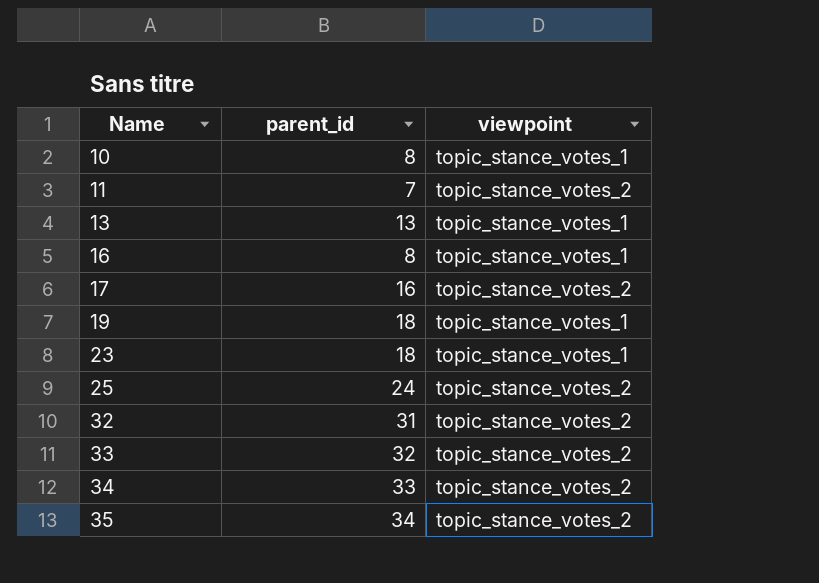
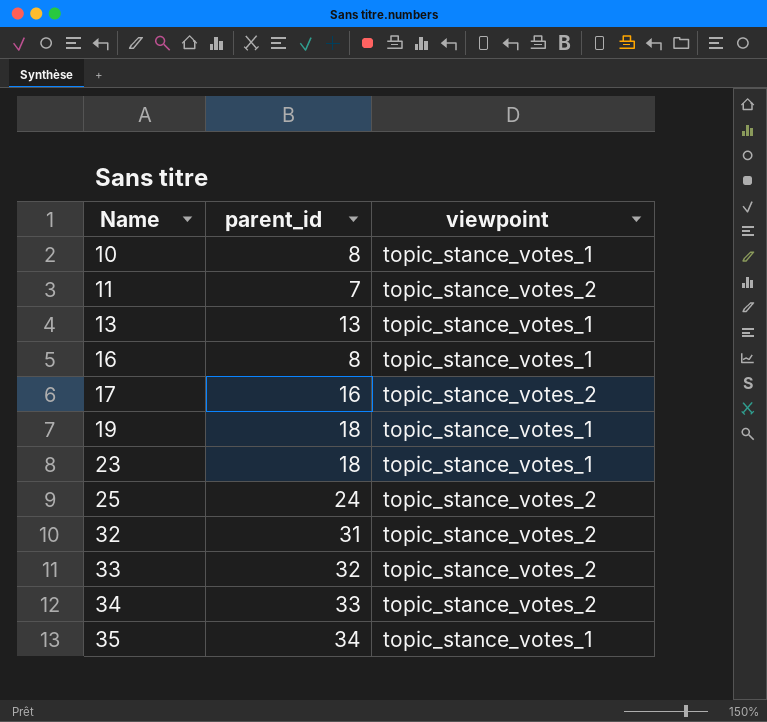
35 | viewpoint: topic_stance_votes_2 -> topic_stance_votes_1

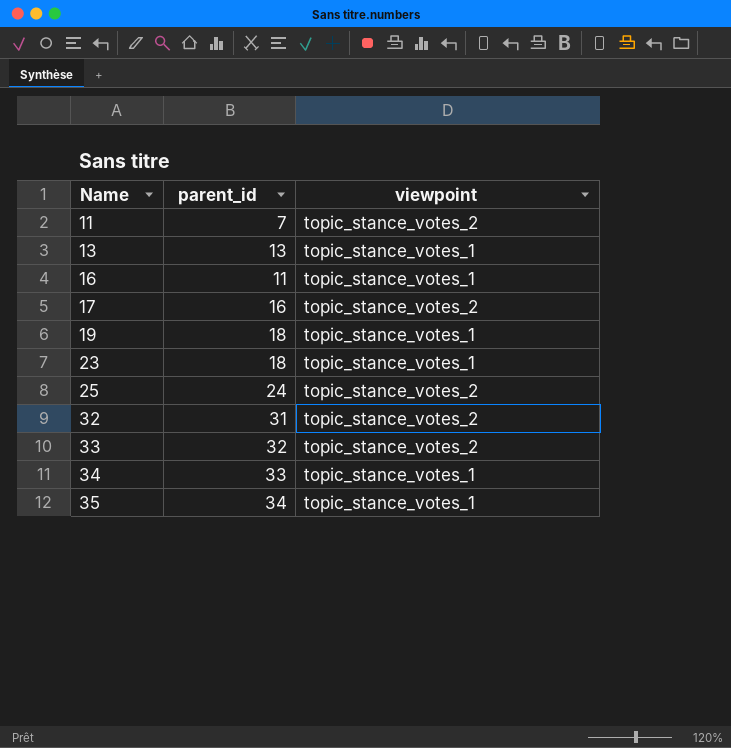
row 10: 8 | topic_stance_votes_1 -> none
16 | parent_id: 8 -> 11
34 | viewpoint: topic_stance_votes_2 -> topic_stance_votes_1

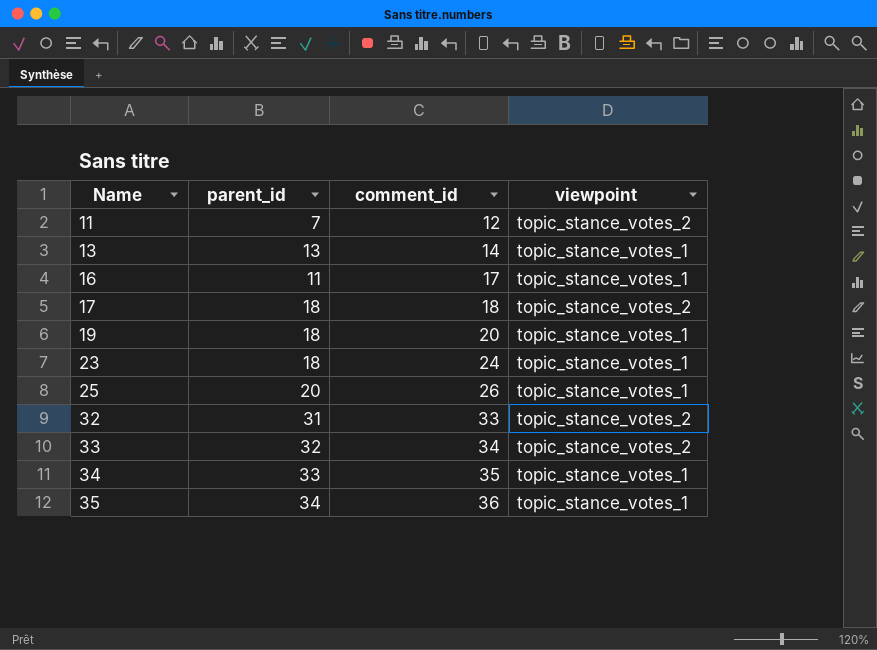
column comment_id | position: none -> 3
17 | parent_id: 16 -> 18
25 | parent_id: 24 -> 20
25 | viewpoint: topic_stance_votes_2 -> topic_stance_votes_1

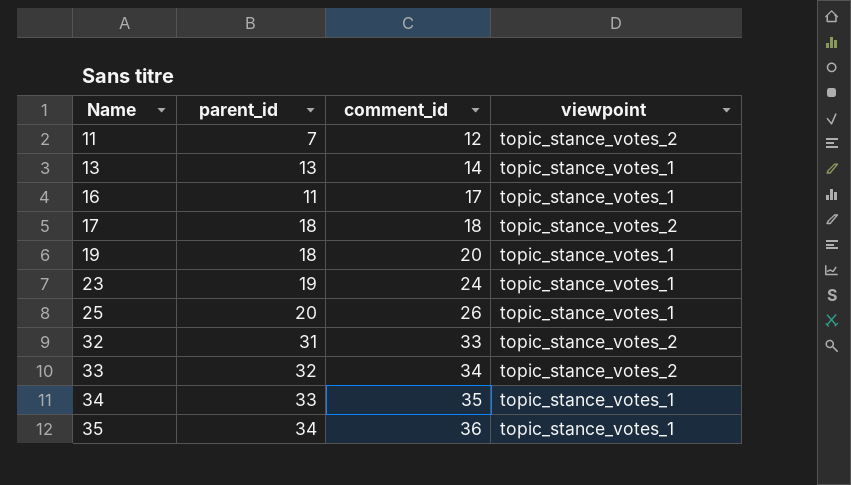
23 | parent_id: 18 -> 19

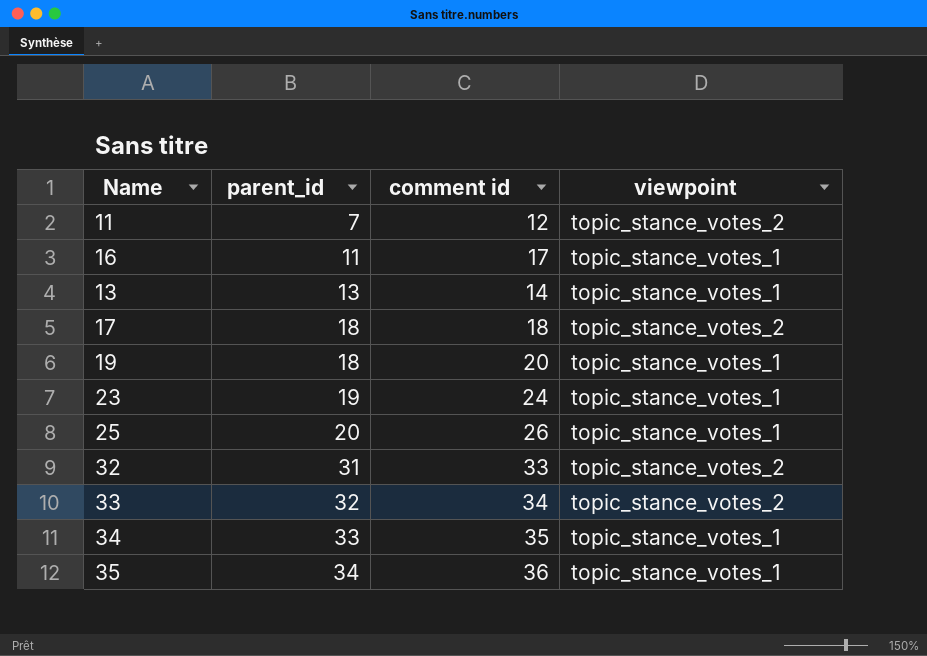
row order: Name ascending -> parent_id ascending
column name: comment_id -> comment id

